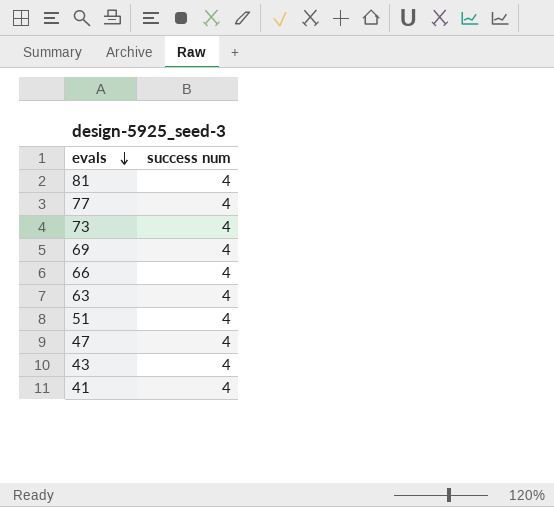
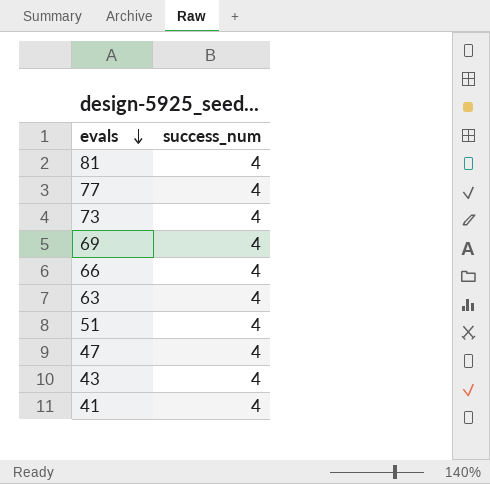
column name: success num -> success_num

